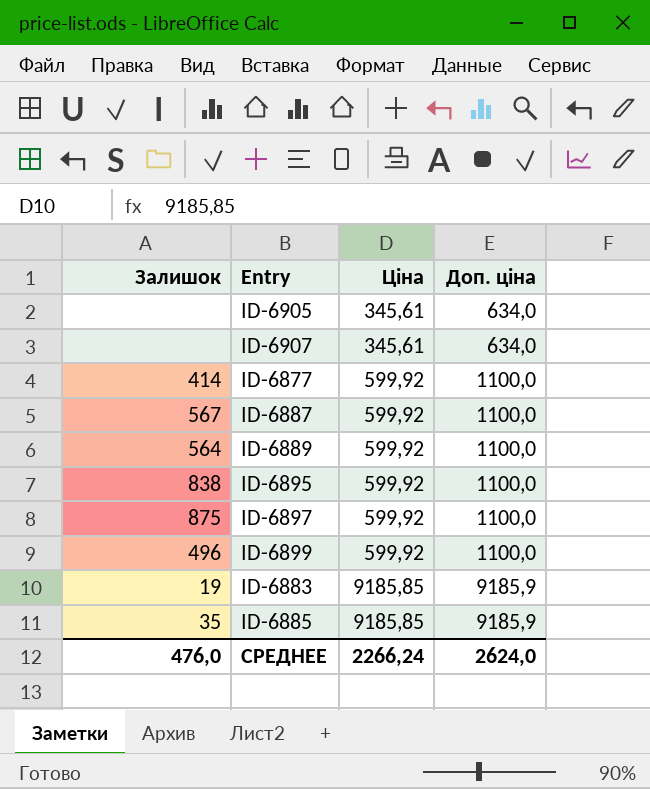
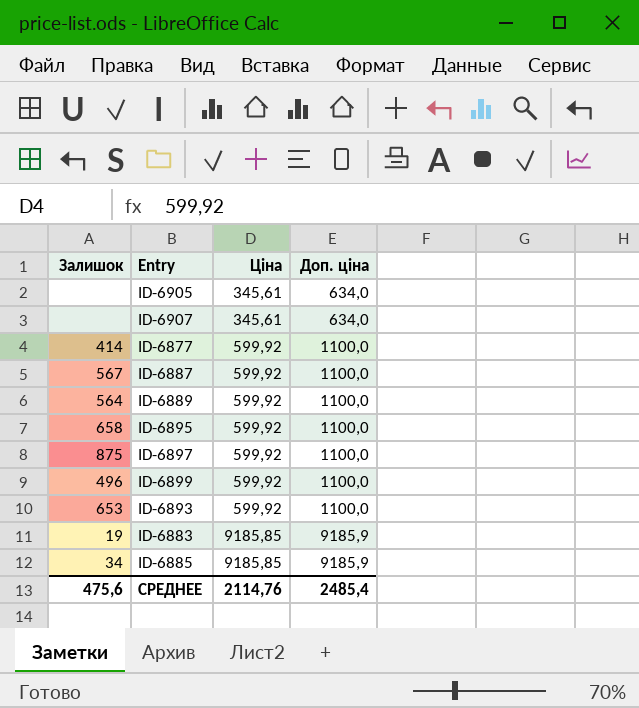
ID-6895 | Залишок: 838 -> 658
row ID-6893: none -> 653 | 599,92 | 1100,0
ID-6885 | Залишок: 35 -> 34
СРЕДНЕЕ | Залишок: 476,0 -> 475,6
СРЕДНЕЕ | Ціна: 2266,24 -> 2114,76
СРЕДНЕЕ | Доп. ціна: 2624,0 -> 2485,4

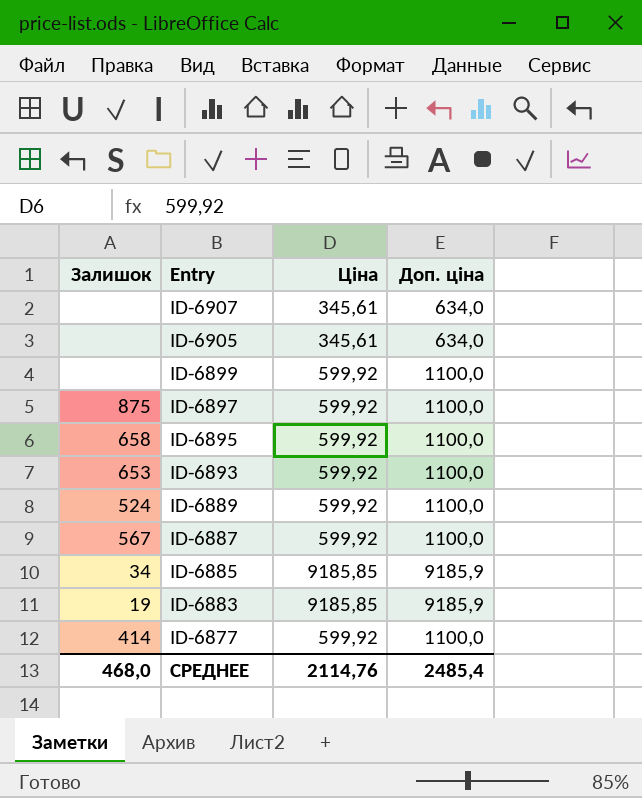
row order: Ціна ascending -> Entry descending
ID-6899 | Залишок: 496 -> none
ID-6889 | Залишок: 564 -> 524
СРЕДНЕЕ | Залишок: 475,6 -> 468,0

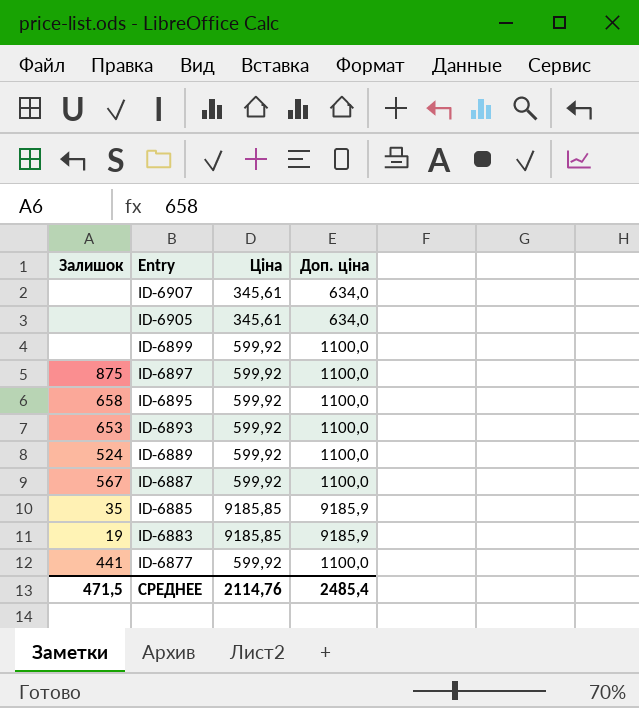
ID-6885 | Залишок: 34 -> 35
ID-6877 | Залишок: 414 -> 441
СРЕДНЕЕ | Залишок: 468,0 -> 471,5

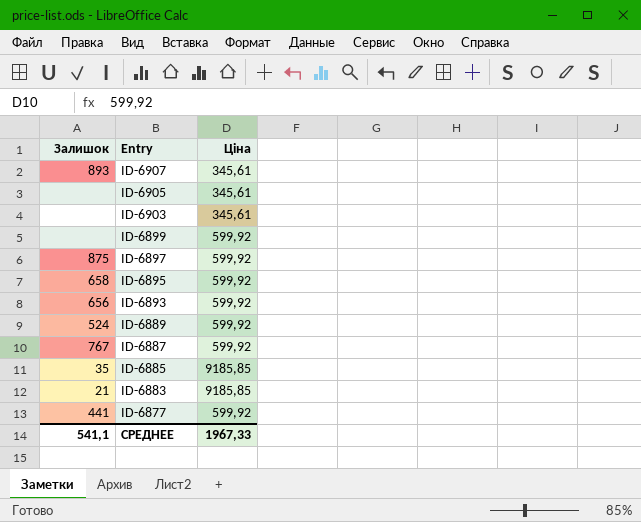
column Доп. ціна | position: 4 -> none
ID-6907 | Залишок: none -> 893
row ID-6903: none -> none | 345,61
ID-6893 | Залишок: 653 -> 656
ID-6887 | Залишок: 567 -> 767
ID-6883 | Залишок: 19 -> 21
СРЕДНЕЕ | Залишок: 471,5 -> 541,1
СРЕДНЕЕ | Ціна: 2114,76 -> 1967,33

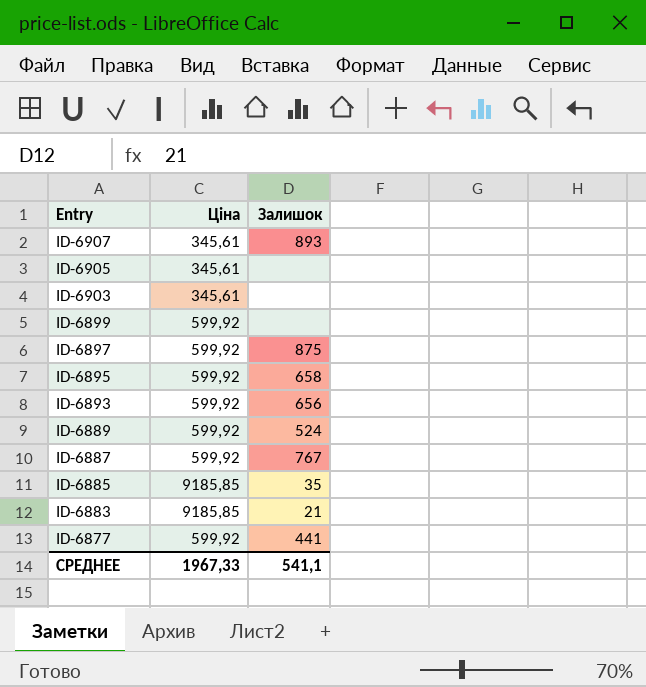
column Залишок | position: 1 -> 3

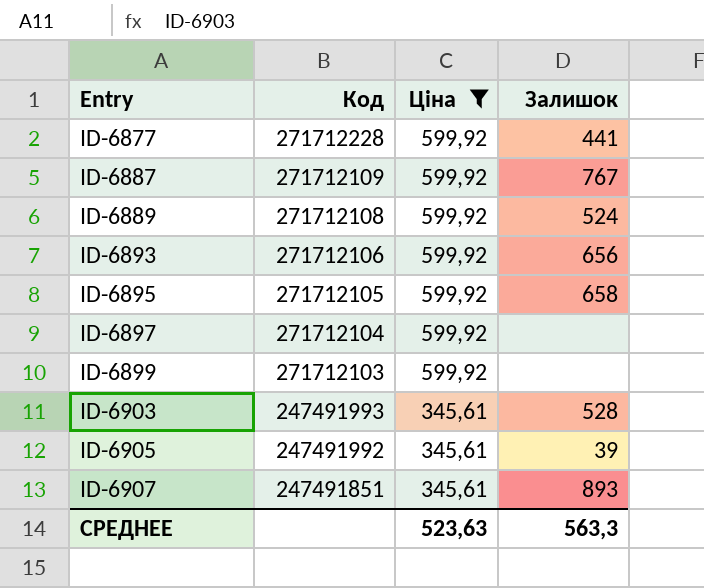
filter: none -> Ціна != 9185,85
row order: Entry descending -> Entry ascending
column Код | position: none -> 2
ID-6897 | Залишок: 875 -> none
ID-6903 | Залишок: none -> 528
ID-6905 | Залишок: none -> 39
СРЕДНЕЕ | Ціна: 1967,33 -> 523,63
СРЕДНЕЕ | Залишок: 541,1 -> 563,3

